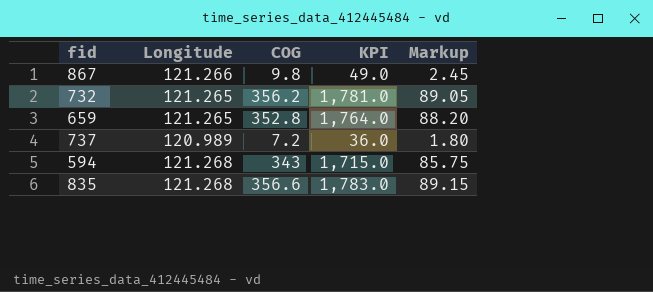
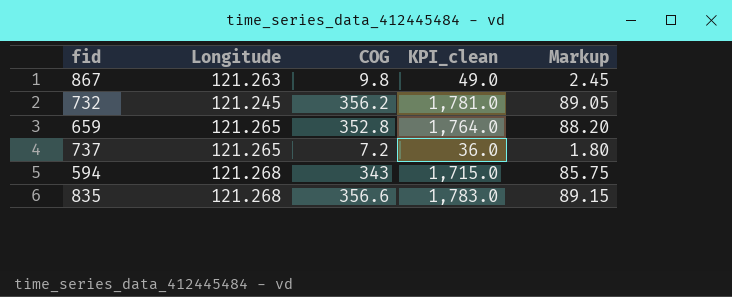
column name: KPI -> KPI_clean
867 | Longitude: 121.266 -> 121.263
732 | Longitude: 121.265 -> 121.245
737 | Longitude: 120.989 -> 121.265

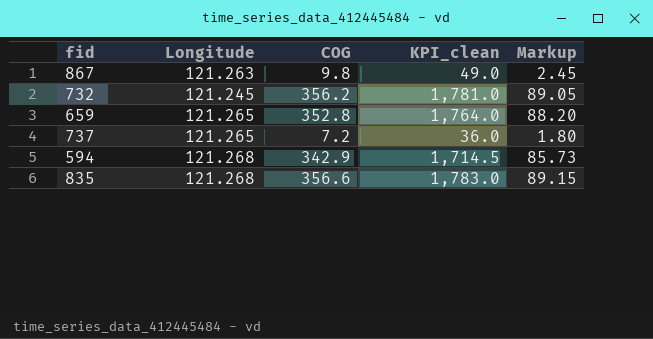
594 | COG: 343 -> 342.9
594 | KPI_clean: 1,715.0 -> 1,714.5
594 | Markup: 85.75 -> 85.73

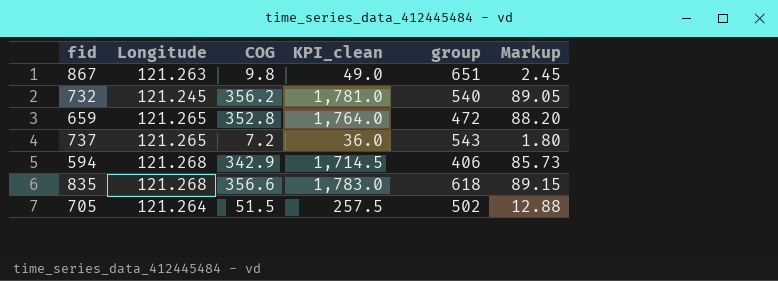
column group | position: none -> 5
row 705: none -> 121.264 | 51.5 | 257.5 | 502 | 12.88

